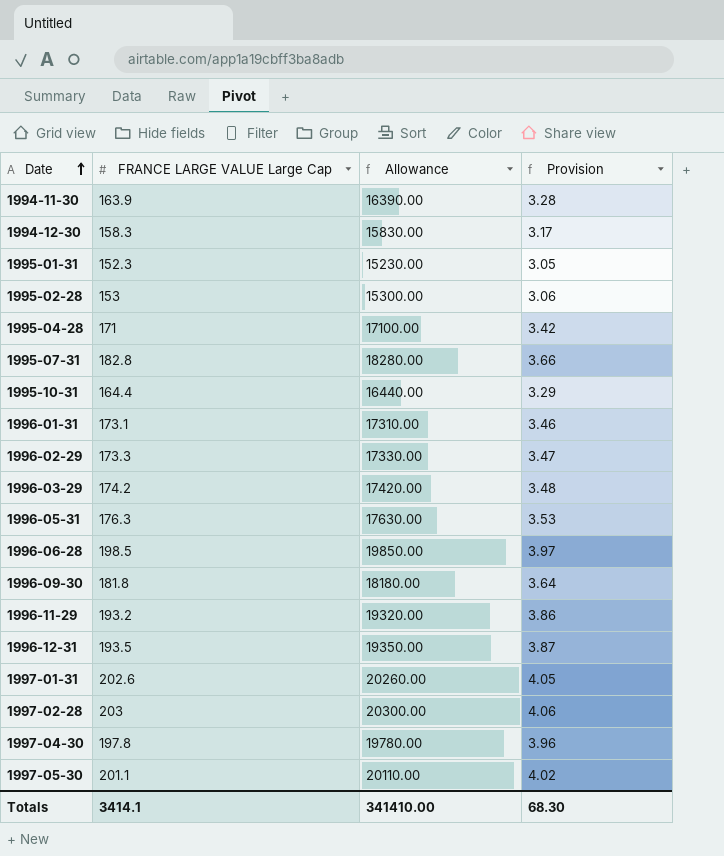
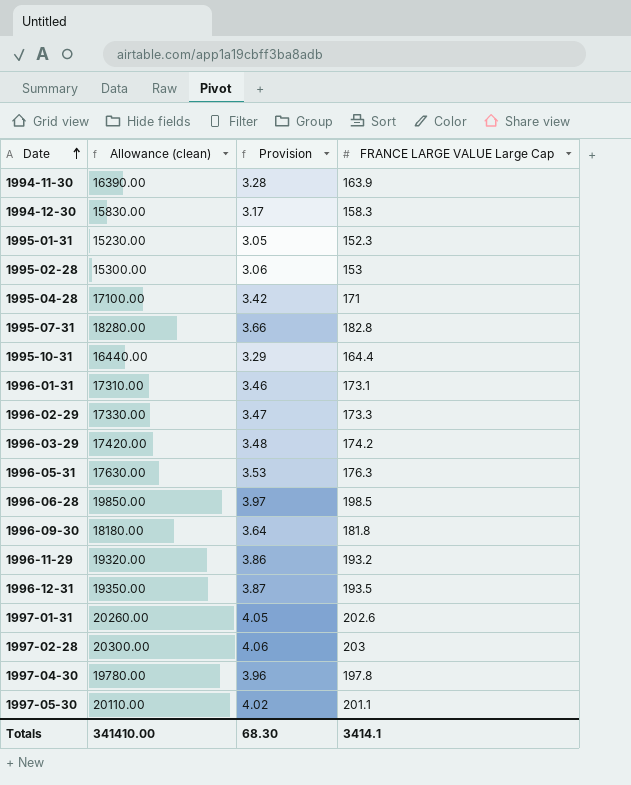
column name: Allowance -> Allowance (clean)
column FRANCE LARGE VALUE Large Cap | position: 2 -> 4

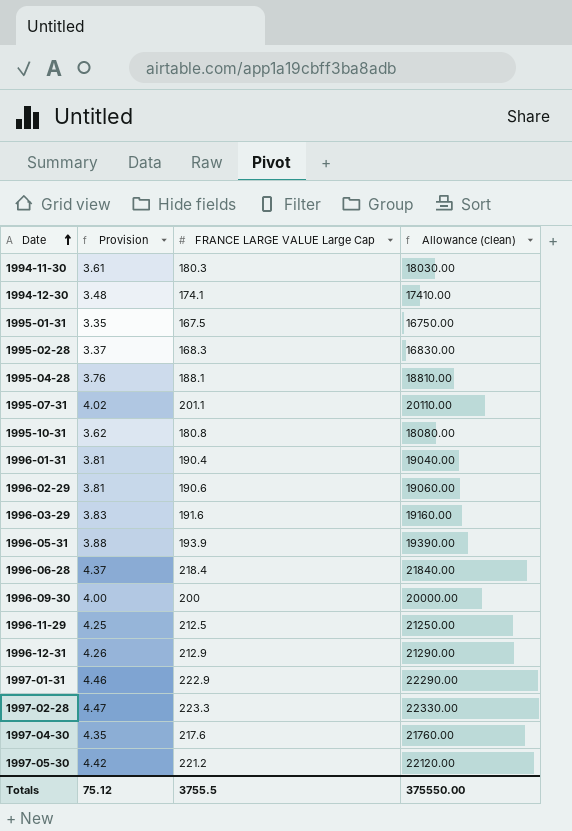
column Allowance (clean) | position: 2 -> 4
1994-11-30 | Provision: 3.28 -> 3.61
1994-11-30 | FRANCE LARGE VALUE Large Cap: 163.9 -> 180.3
1994-11-30 | Allowance (clean): 16390.00 -> 18030.00
1994-12-30 | Provision: 3.17 -> 3.48
1994-12-30 | FRANCE LARGE VALUE Large Cap: 158.3 -> 174.1
1994-12-30 | Allowance (clean): 15830.00 -> 17410.00
1995-01-31 | Provision: 3.05 -> 3.35
1995-01-31 | FRANCE LARGE VALUE Large Cap: 152.3 -> 167.5
1995-01-31 | Allowance (clean): 15230.00 -> 16750.00
1995-02-28 | Provision: 3.06 -> 3.37
1995-02-28 | FRANCE LARGE VALUE Large Cap: 153 -> 168.3
1995-02-28 | Allowance (clean): 15300.00 -> 16830.00
1995-04-28 | Provision: 3.42 -> 3.76
1995-04-28 | FRANCE LARGE VALUE Large Cap: 171 -> 188.1
1995-04-28 | Allowance (clean): 17100.00 -> 18810.00
1995-07-31 | Provision: 3.66 -> 4.02
1995-07-31 | FRANCE LARGE VALUE Large Cap: 182.8 -> 201.1
1995-07-31 | Allowance (clean): 18280.00 -> 20110.00
1995-10-31 | Provision: 3.29 -> 3.62
1995-10-31 | FRANCE LARGE VALUE Large Cap: 164.4 -> 180.8
1995-10-31 | Allowance (clean): 16440.00 -> 18080.00
1996-01-31 | Provision: 3.46 -> 3.81
1996-01-31 | FRANCE LARGE VALUE Large Cap: 173.1 -> 190.4
1996-01-31 | Allowance (clean): 17310.00 -> 19040.00
1996-02-29 | Provision: 3.47 -> 3.81
1996-02-29 | FRANCE LARGE VALUE Large Cap: 173.3 -> 190.6
1996-02-29 | Allowance (clean): 17330.00 -> 19060.00
1996-03-29 | Provision: 3.48 -> 3.83
1996-03-29 | FRANCE LARGE VALUE Large Cap: 174.2 -> 191.6
1996-03-29 | Allowance (clean): 17420.00 -> 19160.00
1996-05-31 | Provision: 3.53 -> 3.88
1996-05-31 | FRANCE LARGE VALUE Large Cap: 176.3 -> 193.9
1996-05-31 | Allowance (clean): 17630.00 -> 19390.00
1996-06-28 | Provision: 3.97 -> 4.37
1996-06-28 | FRANCE LARGE VALUE Large Cap: 198.5 -> 218.4
1996-06-28 | Allowance (clean): 19850.00 -> 21840.00
1996-09-30 | Provision: 3.64 -> 4.00
1996-09-30 | FRANCE LARGE VALUE Large Cap: 181.8 -> 200
1996-09-30 | Allowance (clean): 18180.00 -> 20000.00
1996-11-29 | Provision: 3.86 -> 4.25
1996-11-29 | FRANCE LARGE VALUE Large Cap: 193.2 -> 212.5
1996-11-29 | Allowance (clean): 19320.00 -> 21250.00
1996-12-31 | Provision: 3.87 -> 4.26
1996-12-31 | FRANCE LARGE VALUE Large Cap: 193.5 -> 212.9
1996-12-31 | Allowance (clean): 19350.00 -> 21290.00
1997-01-31 | Provision: 4.05 -> 4.46
1997-01-31 | FRANCE LARGE VALUE Large Cap: 202.6 -> 222.9
1997-01-31 | Allowance (clean): 20260.00 -> 22290.00
1997-02-28 | Provision: 4.06 -> 4.47
1997-02-28 | FRANCE LARGE VALUE Large Cap: 203 -> 223.3
1997-02-28 | Allowance (clean): 20300.00 -> 22330.00
1997-04-30 | Provision: 3.96 -> 4.35
1997-04-30 | FRANCE LARGE VALUE Large Cap: 197.8 -> 217.6
1997-04-30 | Allowance (clean): 19780.00 -> 21760.00
1997-05-30 | Provision: 4.02 -> 4.42
1997-05-30 | FRANCE LARGE VALUE Large Cap: 201.1 -> 221.2
1997-05-30 | Allowance (clean): 20110.00 -> 22120.00
Totals | Provision: 68.30 -> 75.12
Totals | FRANCE LARGE VALUE Large Cap: 3414.1 -> 3755.5
Totals | Allowance (clean): 341410.00 -> 375550.00

